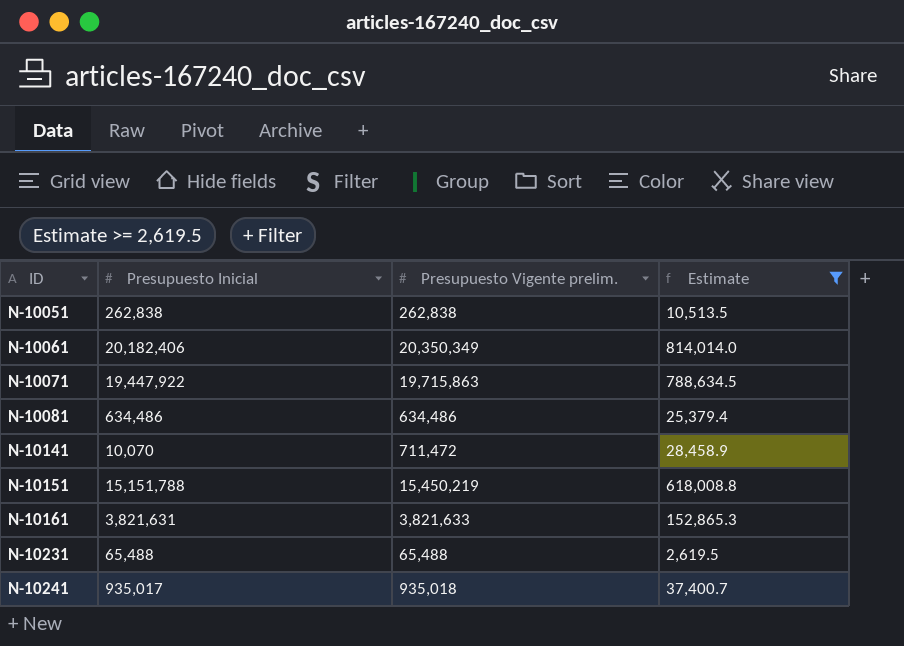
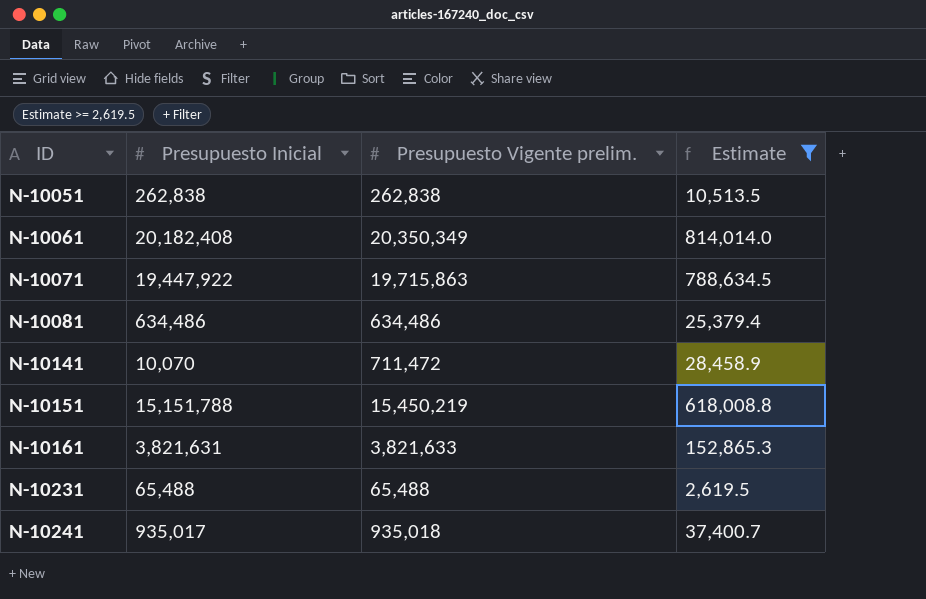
N-10061 | Presupuesto Inicial: 20,182,406 -> 20,182,408

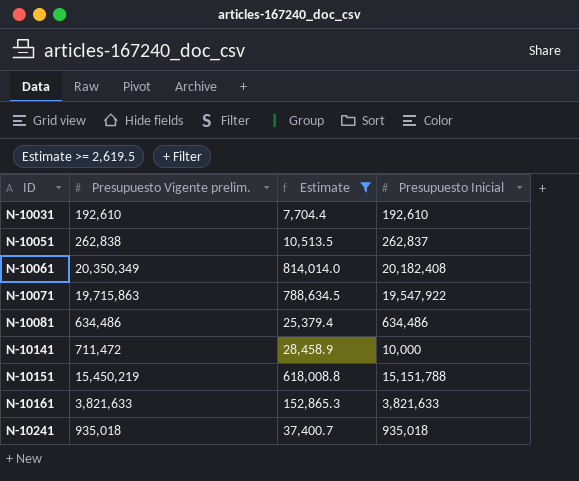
column Presupuesto Inicial | position: 2 -> 4
row N-10231: 65,488 | 65,488 | 2,619.5 -> none
row N-10031: none -> 192,610 | 7,704.4 | 192,610
N-10051 | Presupuesto Inicial: 262,838 -> 262,837
N-10071 | Presupuesto Inicial: 19,447,922 -> 19,547,922
N-10141 | Presupuesto Inicial: 10,070 -> 10,000
N-10161 | Presupuesto Inicial: 3,821,631 -> 3,821,633
N-10241 | Presupuesto Inicial: 935,017 -> 935,018

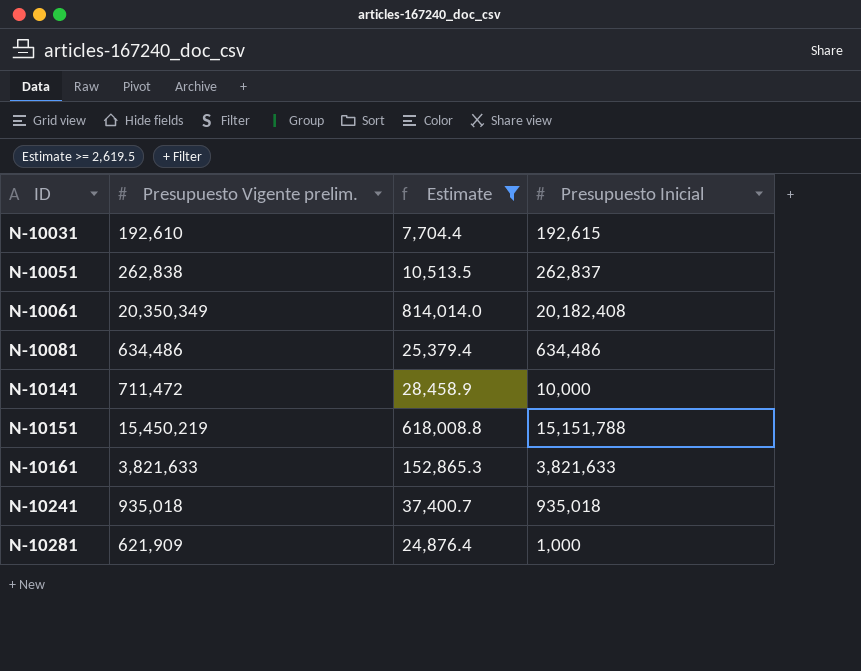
row N-10071: 19,715,863 | 788,634.5 | 19,547,922 -> none
N-10031 | Presupuesto Inicial: 192,610 -> 192,615
row N-10281: none -> 621,909 | 24,876.4 | 1,000

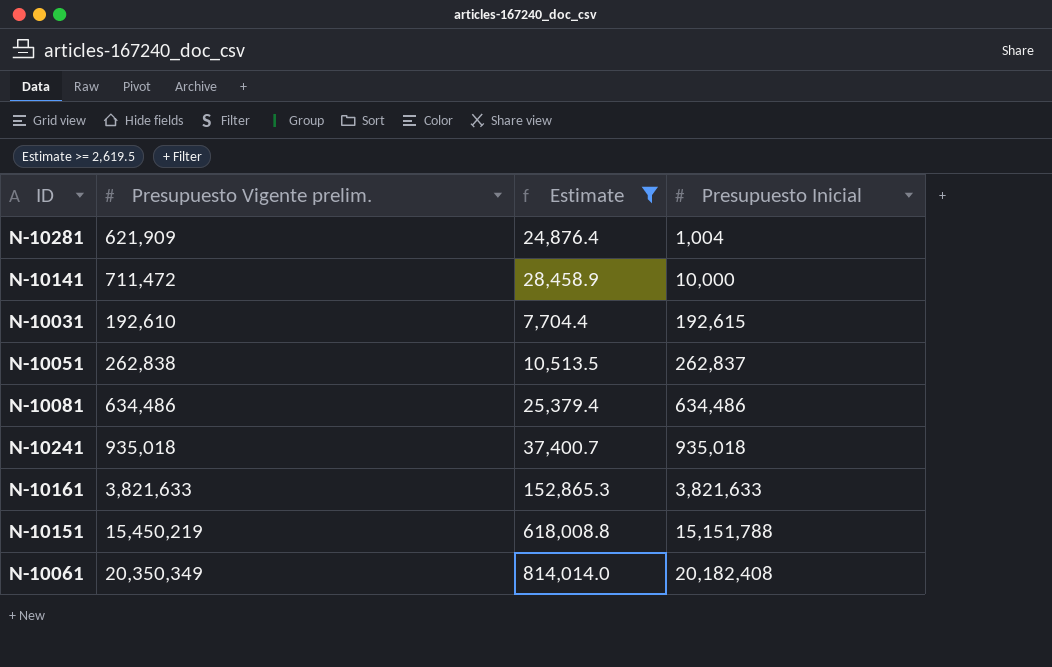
row order: ID ascending -> Presupuesto Inicial ascending
N-10281 | Presupuesto Inicial: 1,000 -> 1,004

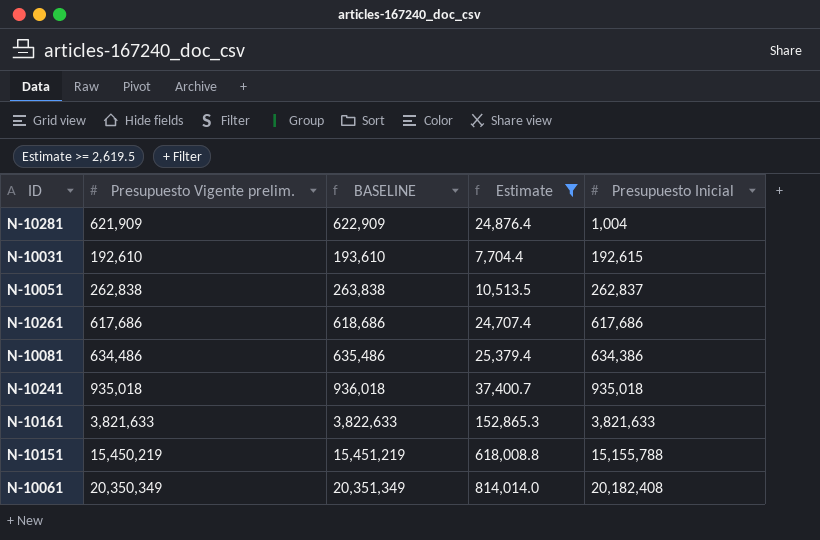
column BASELINE | formula: none -> [Presupuesto Vigente prelim.] + 1000
row N-10141: 711,472 | 28,458.9 | 10,000 -> none
row N-10261: none -> 617,686 | 618,686 | 24,707.4 | 617,686
N-10081 | Presupuesto Inicial: 634,486 -> 634,386
N-10151 | Presupuesto Inicial: 15,151,788 -> 15,155,788

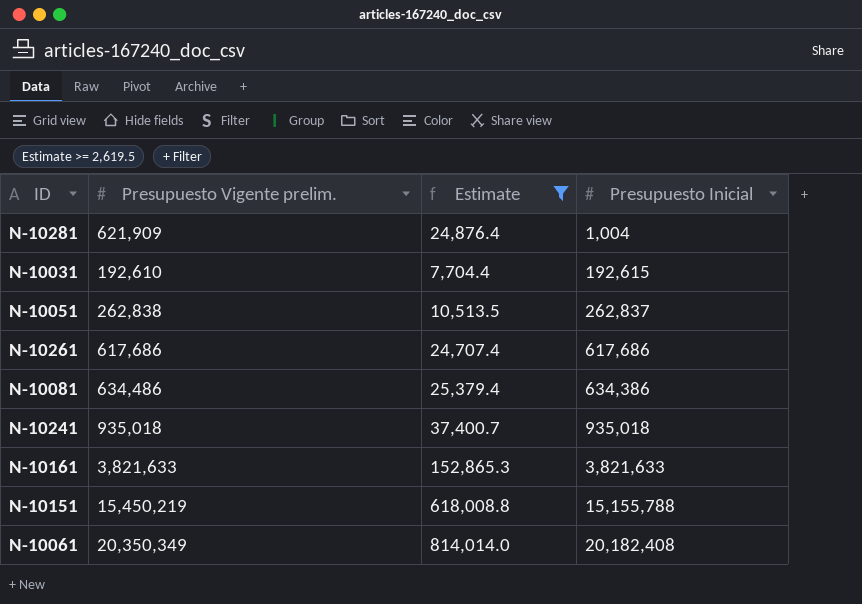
column BASELINE | formula: [Presupuesto Vigente prelim.] + 1000 -> none

